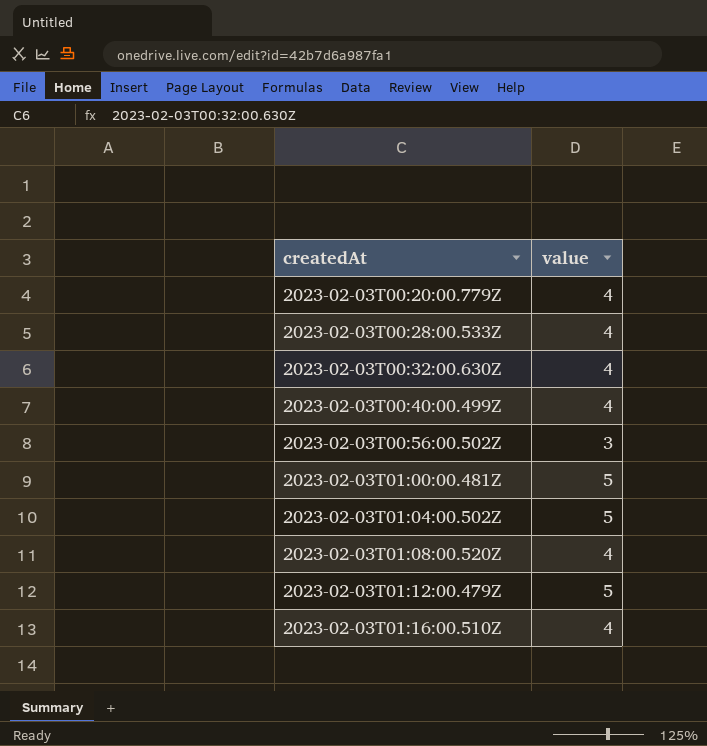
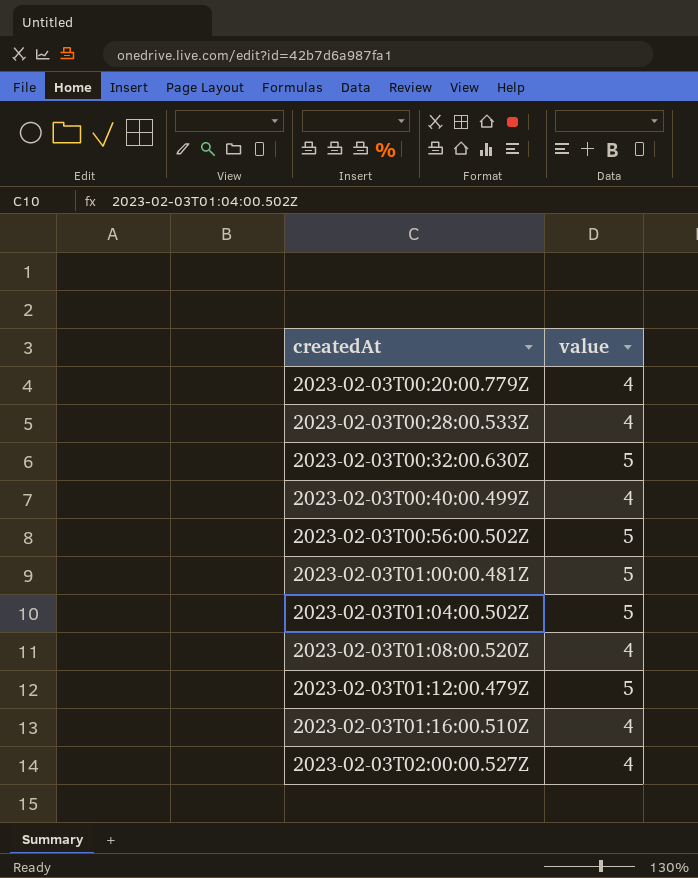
2023-02-03T00:32:00.630Z | value: 4 -> 5
2023-02-03T00:56:00.502Z | value: 3 -> 5
row 2023-02-03T02:00:00.527Z: none -> 4

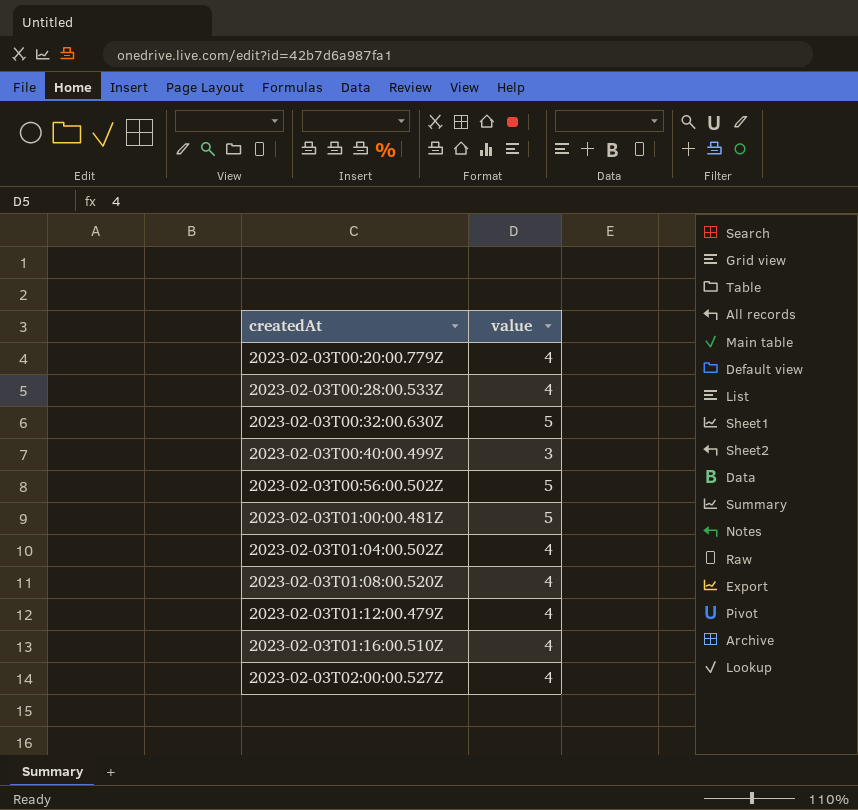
2023-02-03T00:40:00.499Z | value: 4 -> 3
2023-02-03T01:04:00.502Z | value: 5 -> 4
2023-02-03T01:12:00.479Z | value: 5 -> 4

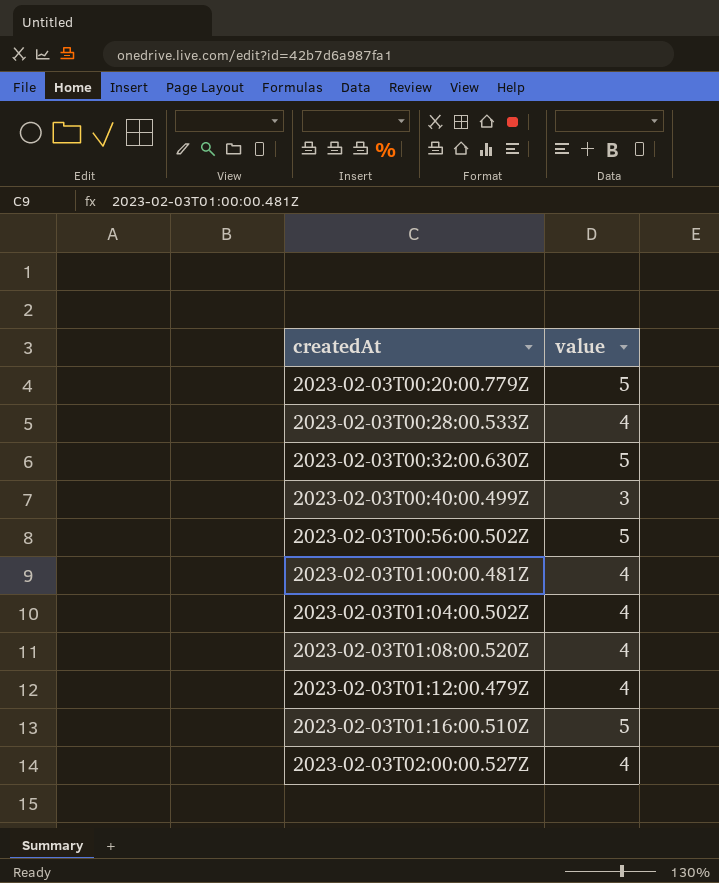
2023-02-03T00:20:00.779Z | value: 4 -> 5
2023-02-03T01:00:00.481Z | value: 5 -> 4
2023-02-03T01:16:00.510Z | value: 4 -> 5

